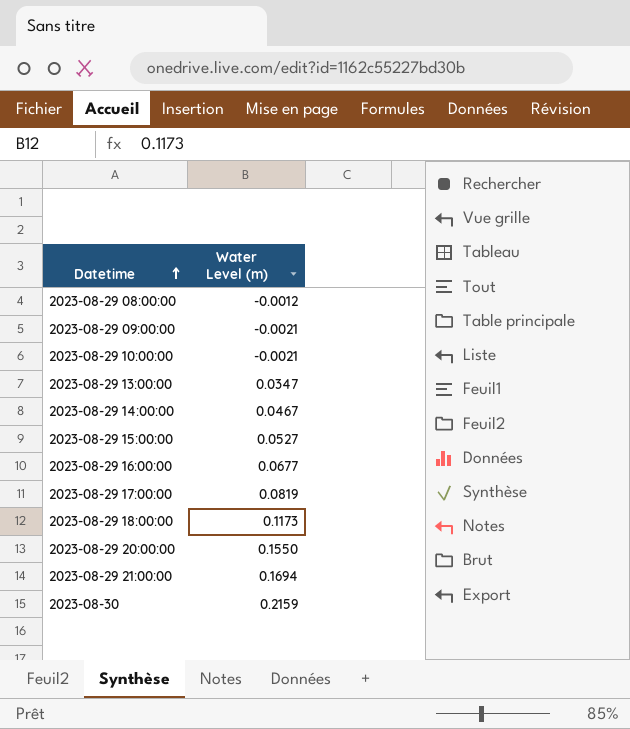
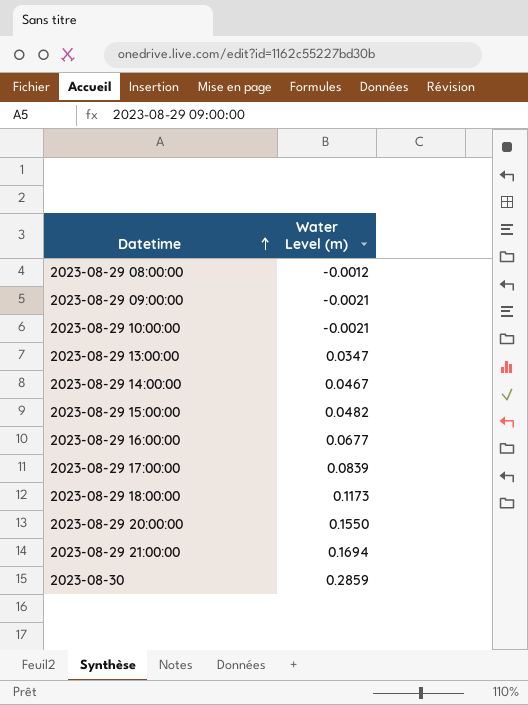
2023-08-29 15:00:00 | Water Level (m): 0.0527 -> 0.0482
2023-08-29 17:00:00 | Water Level (m): 0.0819 -> 0.0839
2023-08-30 | Water Level (m): 0.2159 -> 0.2859

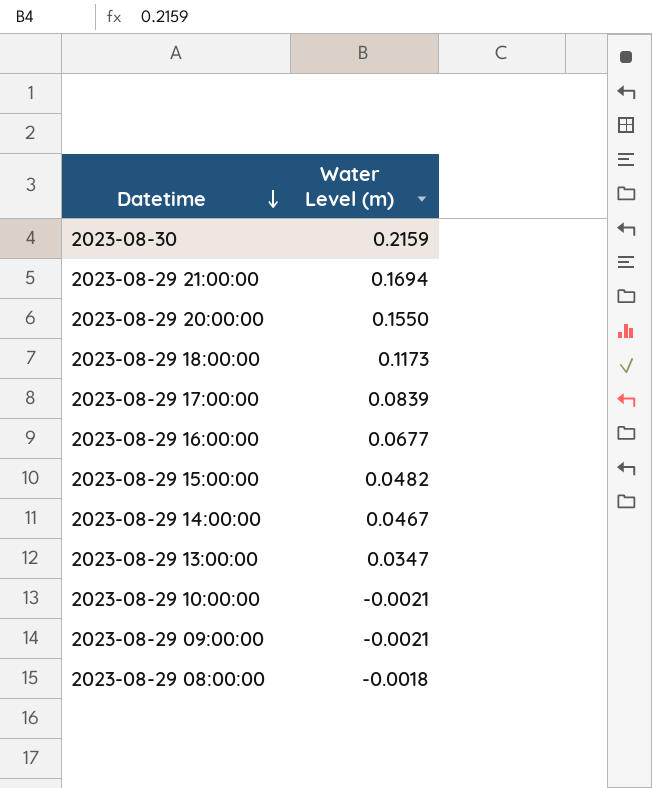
row order: Datetime ascending -> Datetime descending
2023-08-30 | Water Level (m): 0.2859 -> 0.2159
2023-08-29 08:00:00 | Water Level (m): -0.0012 -> -0.0018

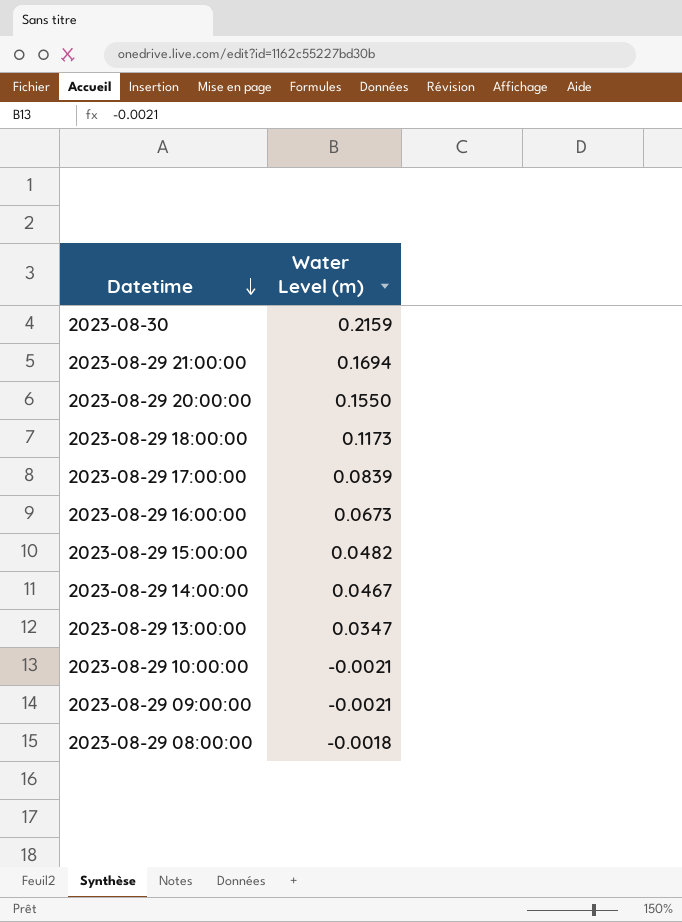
2023-08-29 16:00:00 | Water Level (m): 0.0677 -> 0.0673

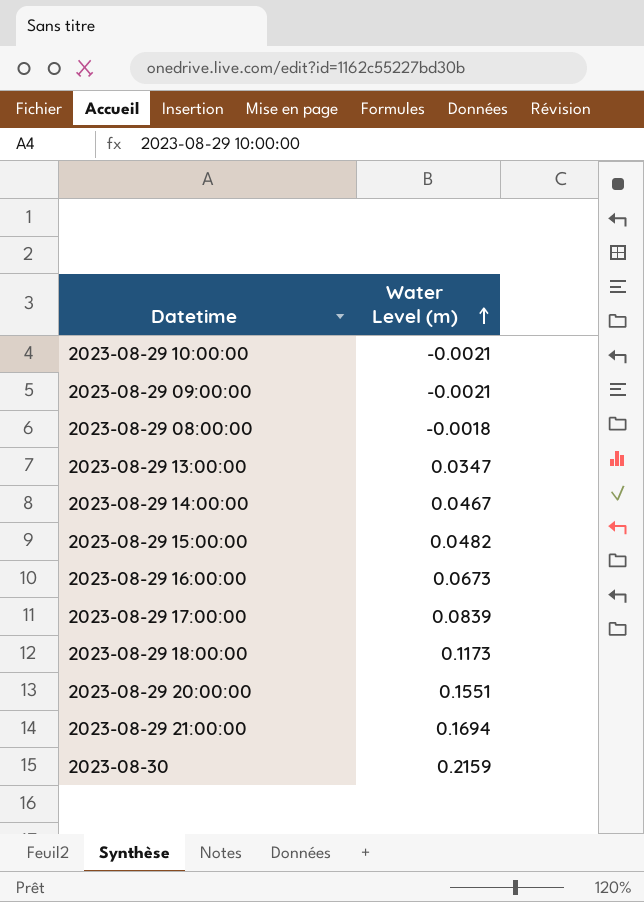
row order: Datetime descending -> Water Level (m) ascending
2023-08-29 20:00:00 | Water Level (m): 0.1550 -> 0.1551

